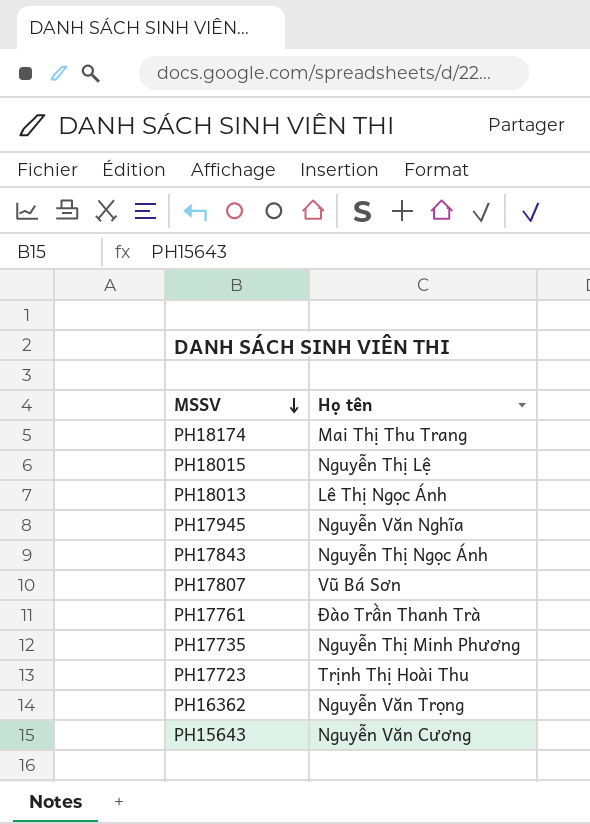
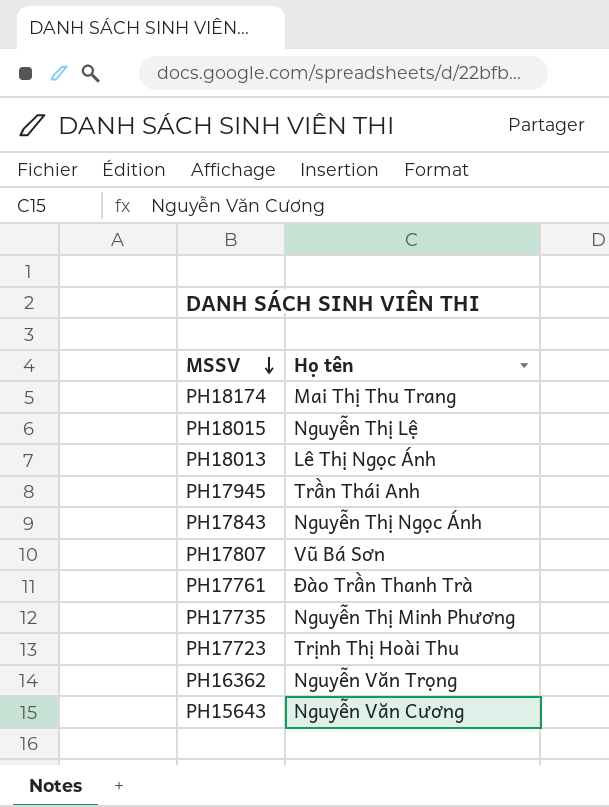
PH17945 | Họ tên: Nguyễn Văn Nghĩa -> Trần Thái Anh

